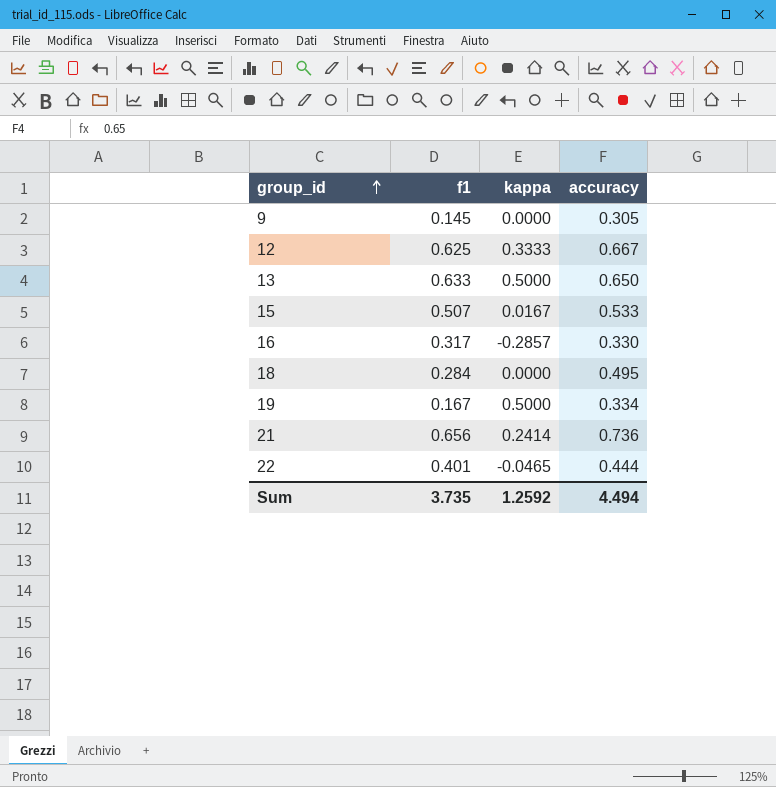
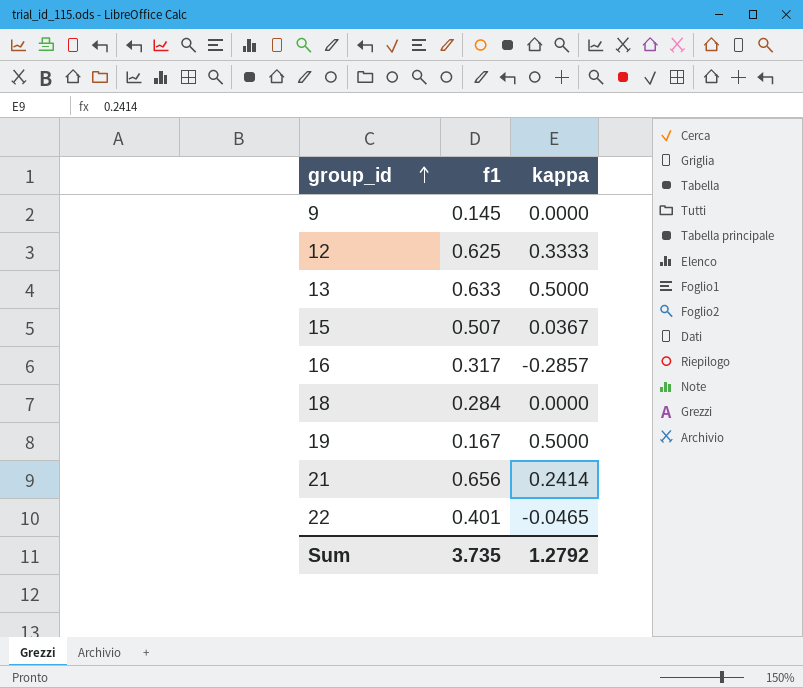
column accuracy | position: 4 -> none
15 | kappa: 0.0167 -> 0.0367
Sum | kappa: 1.2592 -> 1.2792

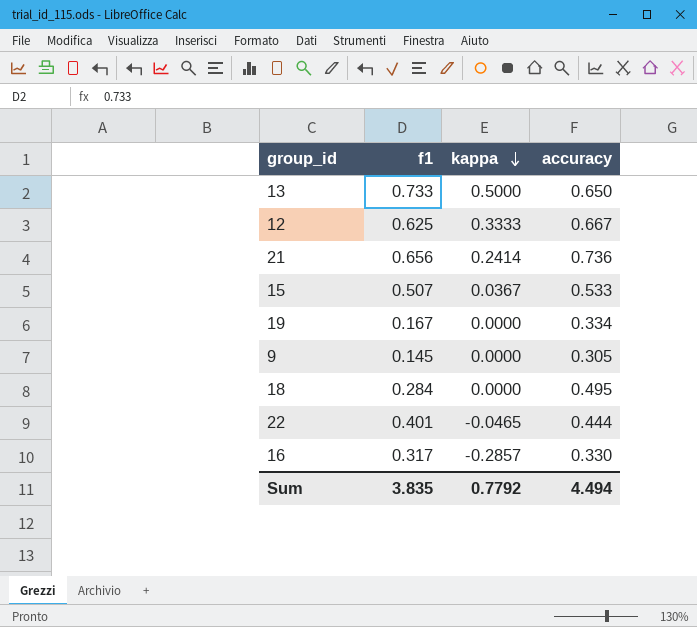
row order: group_id ascending -> kappa descending
column accuracy | position: none -> 4
13 | f1: 0.633 -> 0.733
19 | kappa: 0.5000 -> 0.0000
Sum | f1: 3.735 -> 3.835
Sum | kappa: 1.2792 -> 0.7792

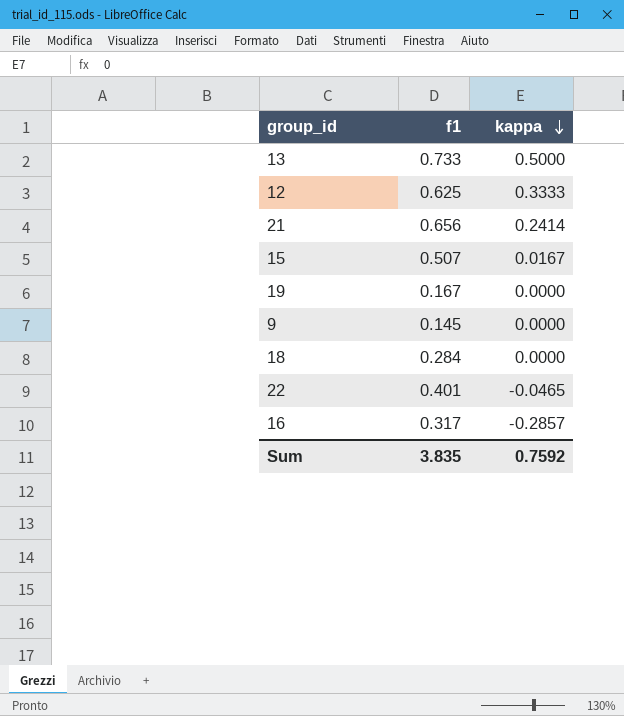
column accuracy | position: 4 -> none
15 | kappa: 0.0367 -> 0.0167
Sum | kappa: 0.7792 -> 0.7592

